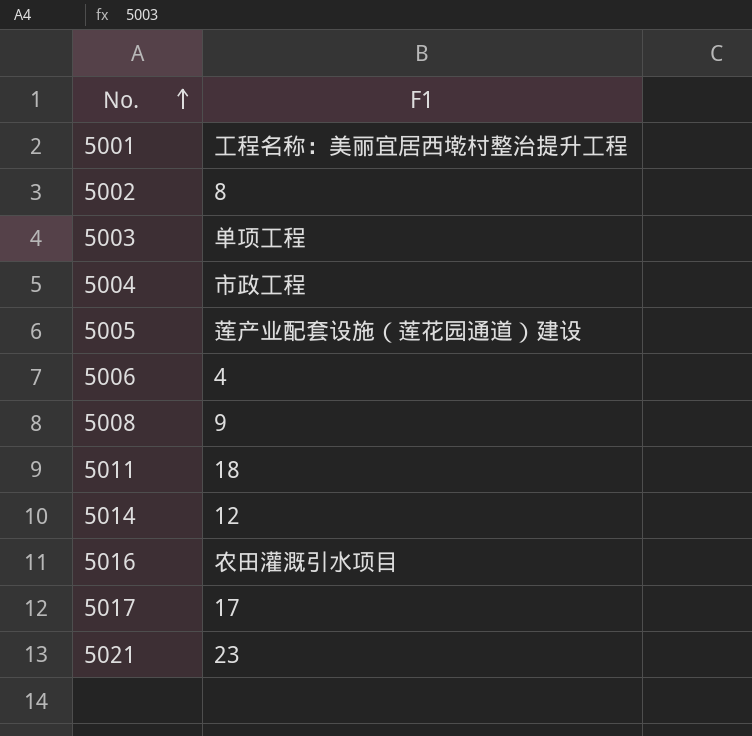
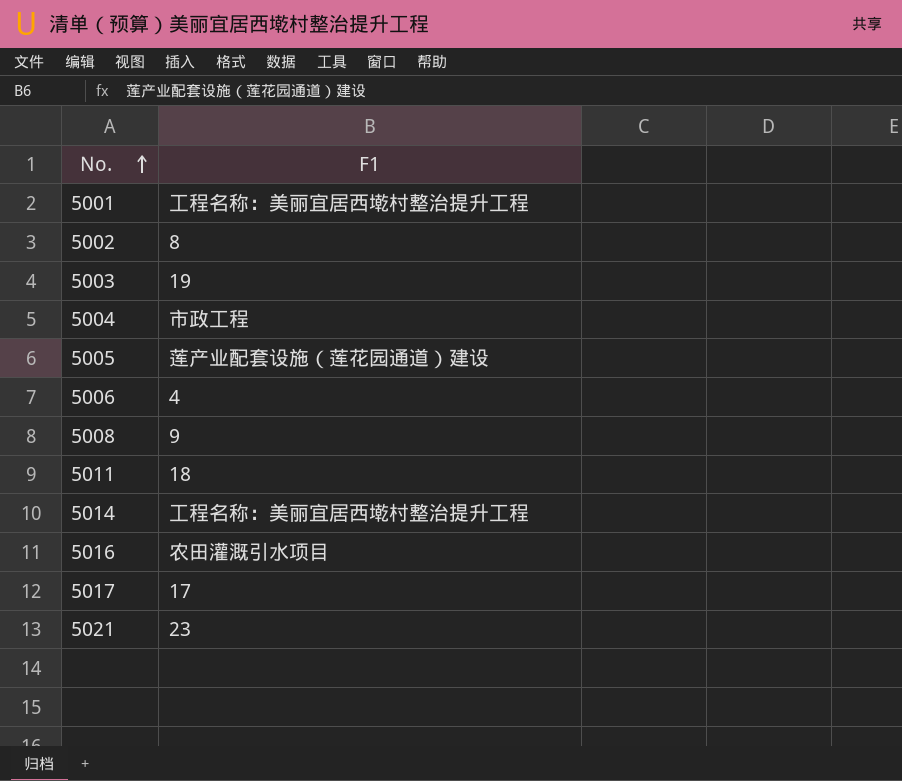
5003 | F1: 单项工程 -> 19
5014 | F1: 12 -> 工程名称：美丽宜居西墘村整治提升工程

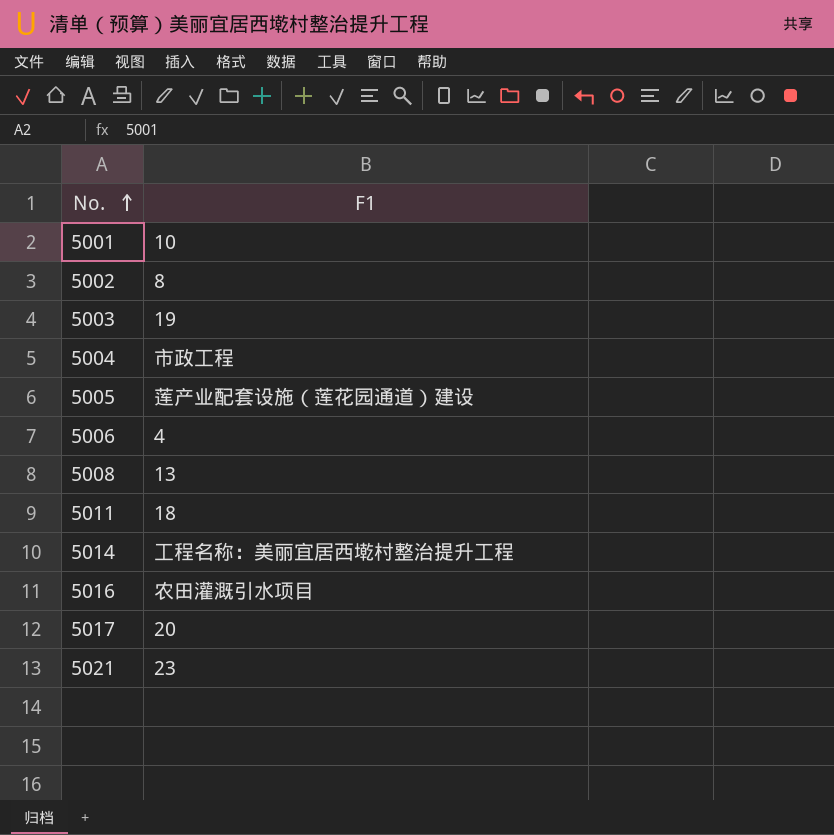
5001 | F1: 工程名称：美丽宜居西墘村整治提升工程 -> 10
5008 | F1: 9 -> 13
5017 | F1: 17 -> 20

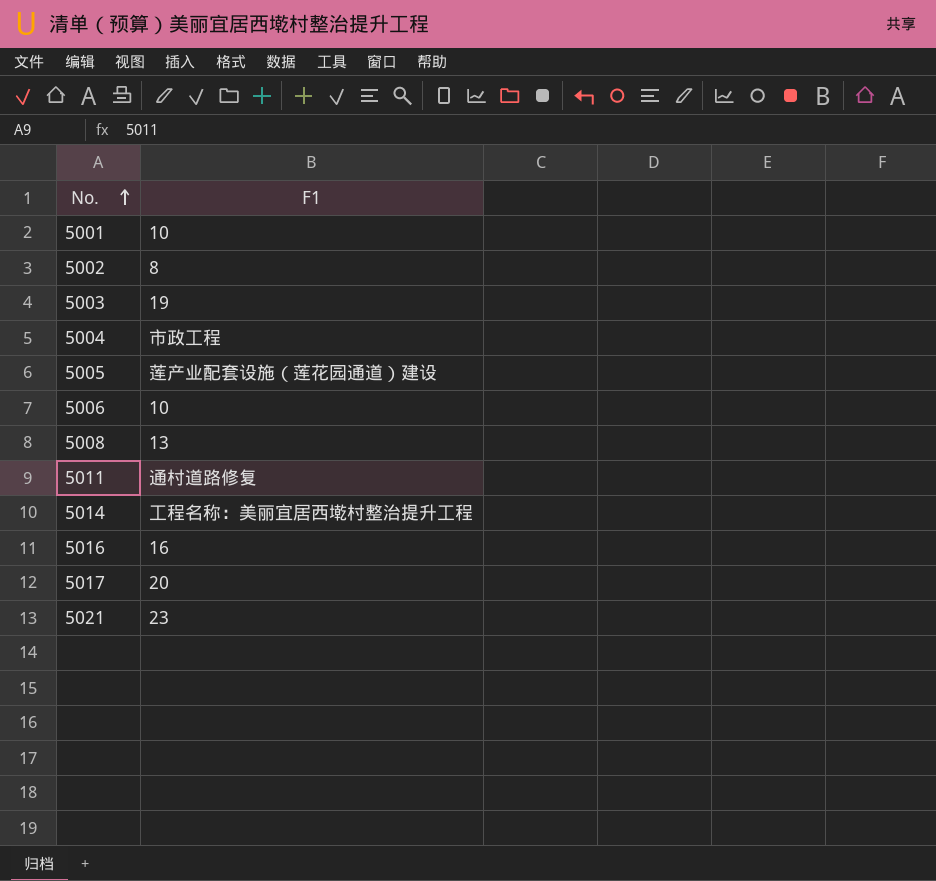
5006 | F1: 4 -> 10
5011 | F1: 18 -> 通村道路修复
5016 | F1: 农田灌溉引水项目 -> 16

